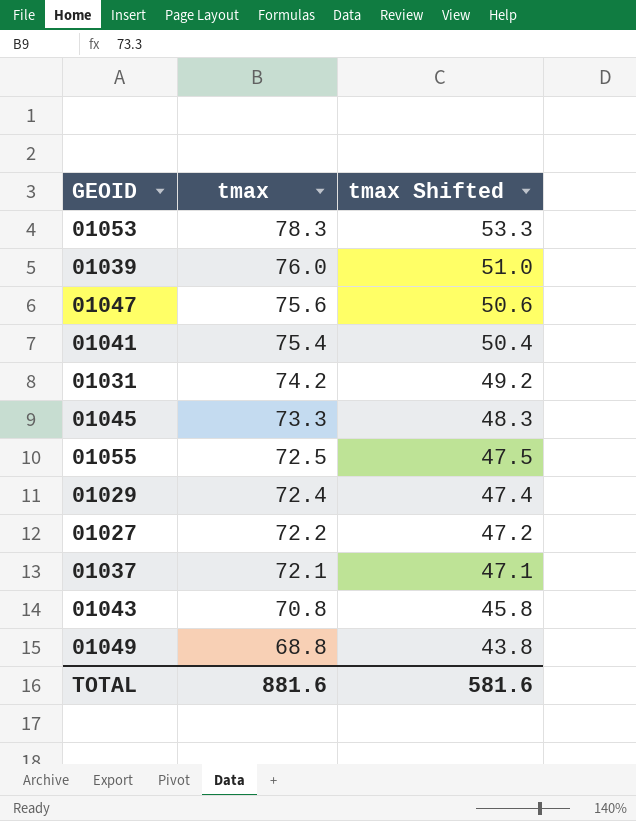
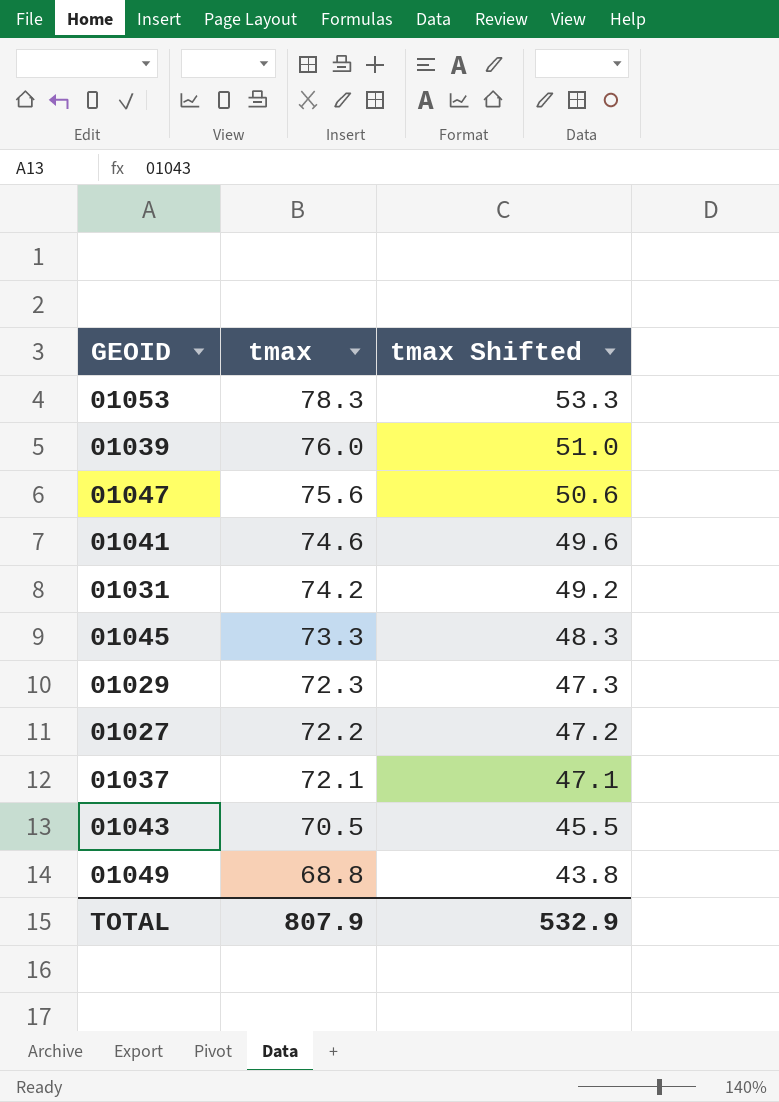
row 01055: 72.5 | 47.5 -> none
01041 | tmax: 75.4 -> 74.6
01041 | tmax Shifted: 50.4 -> 49.6
01029 | tmax: 72.4 -> 72.3
01029 | tmax Shifted: 47.4 -> 47.3
01043 | tmax: 70.8 -> 70.5
01043 | tmax Shifted: 45.8 -> 45.5
TOTAL | tmax: 881.6 -> 807.9
TOTAL | tmax Shifted: 581.6 -> 532.9

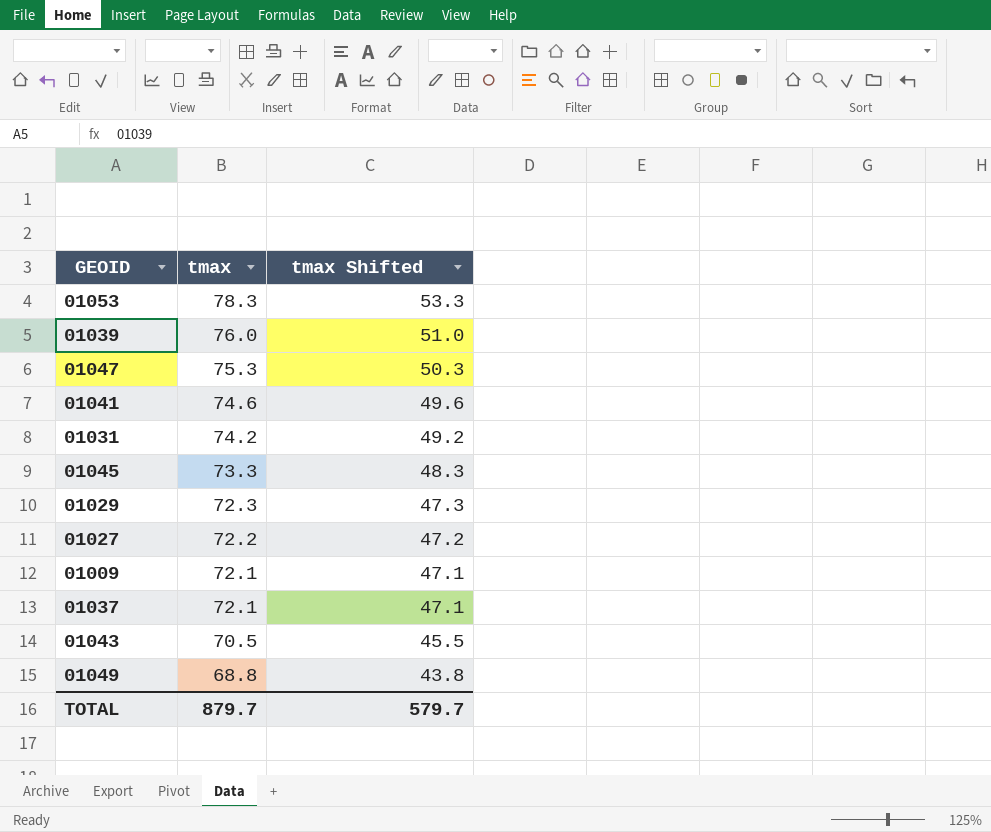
01047 | tmax: 75.6 -> 75.3
01047 | tmax Shifted: 50.6 -> 50.3
row 01009: none -> 72.1 | 47.1
TOTAL | tmax: 807.9 -> 879.7
TOTAL | tmax Shifted: 532.9 -> 579.7

